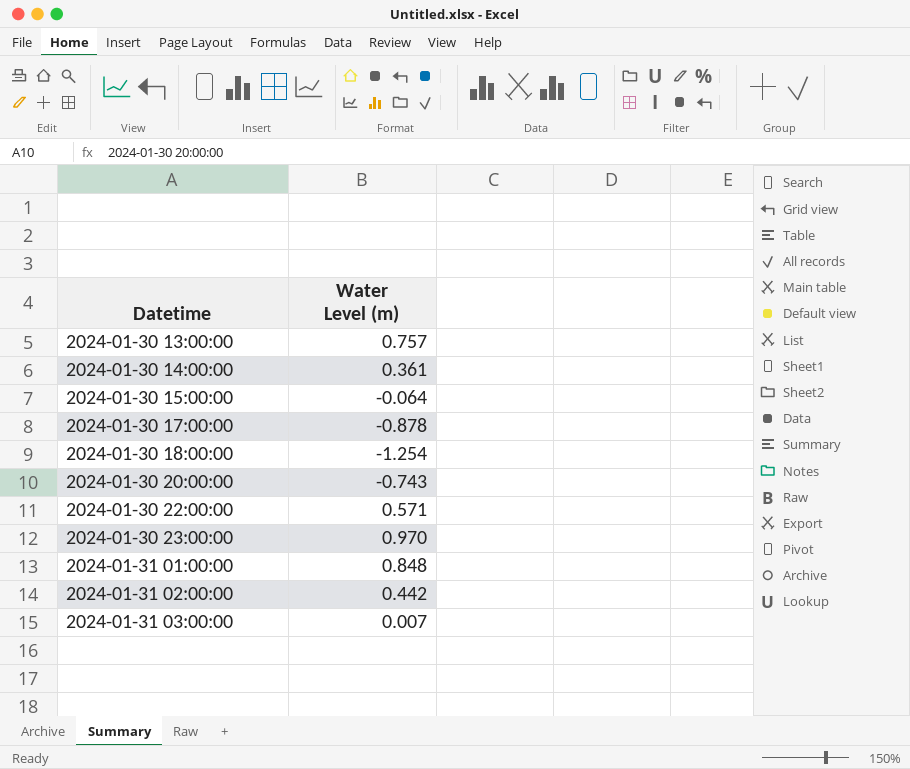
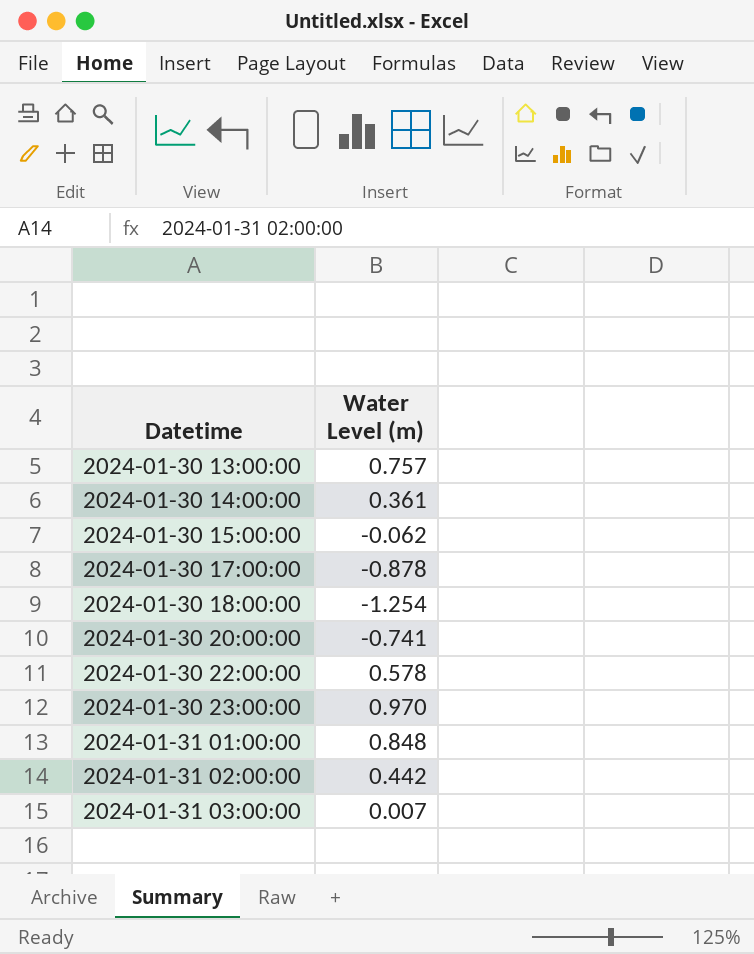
2024-01-30 15:00:00 | Water Level (m): -0.064 -> -0.062
2024-01-30 20:00:00 | Water Level (m): -0.743 -> -0.741
2024-01-30 22:00:00 | Water Level (m): 0.571 -> 0.578

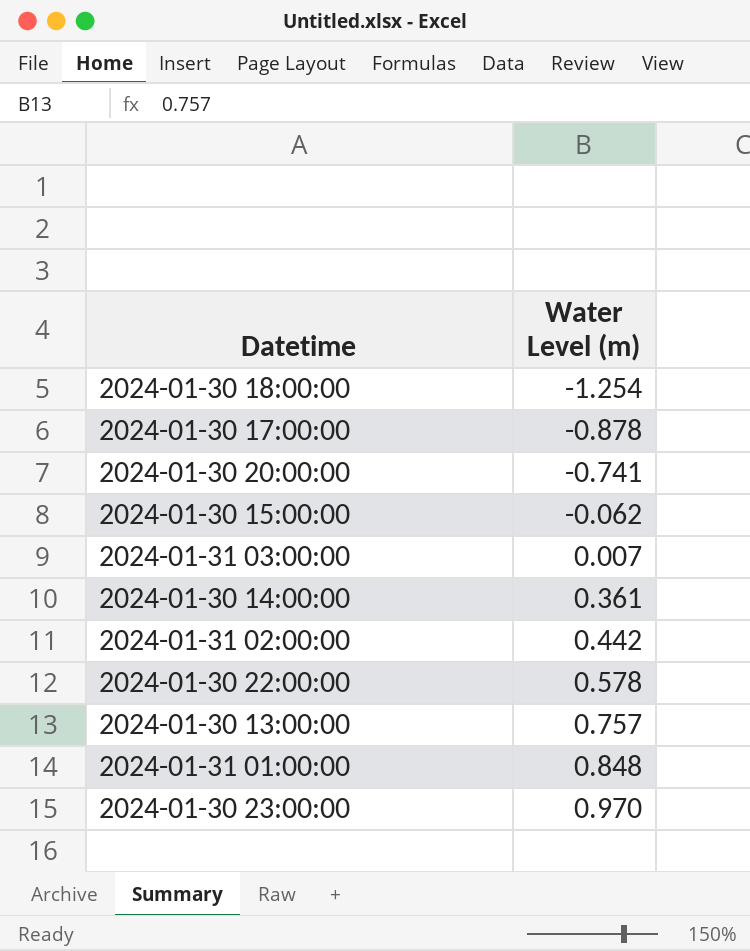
row order: Datetime ascending -> Water Level (m) ascending

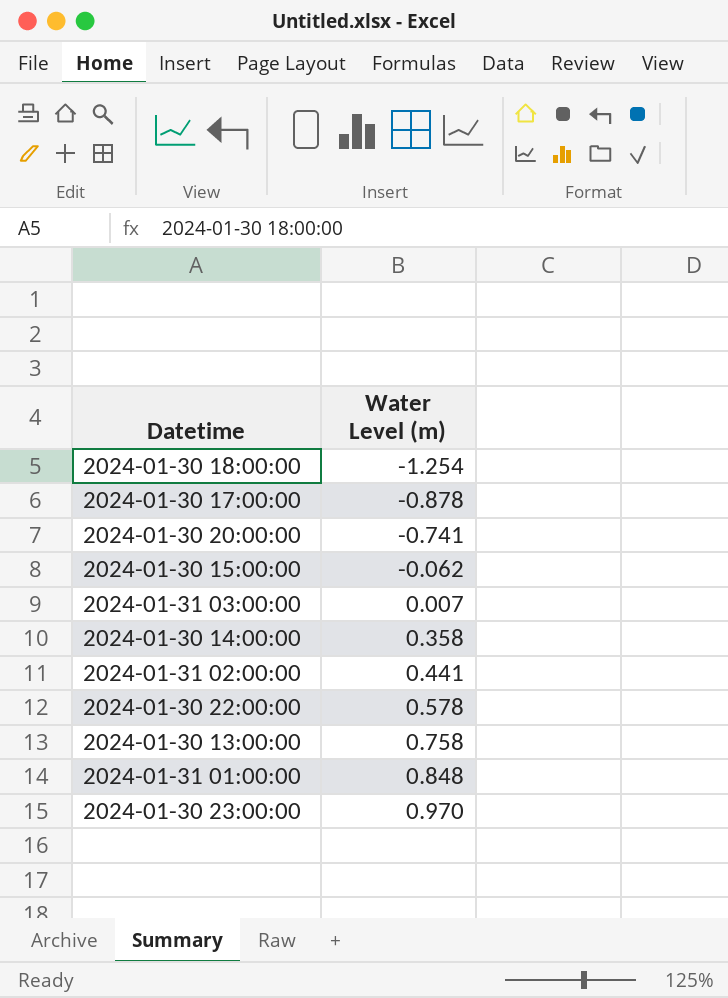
2024-01-30 14:00:00 | Water Level (m): 0.361 -> 0.358
2024-01-31 02:00:00 | Water Level (m): 0.442 -> 0.441
2024-01-30 13:00:00 | Water Level (m): 0.757 -> 0.758

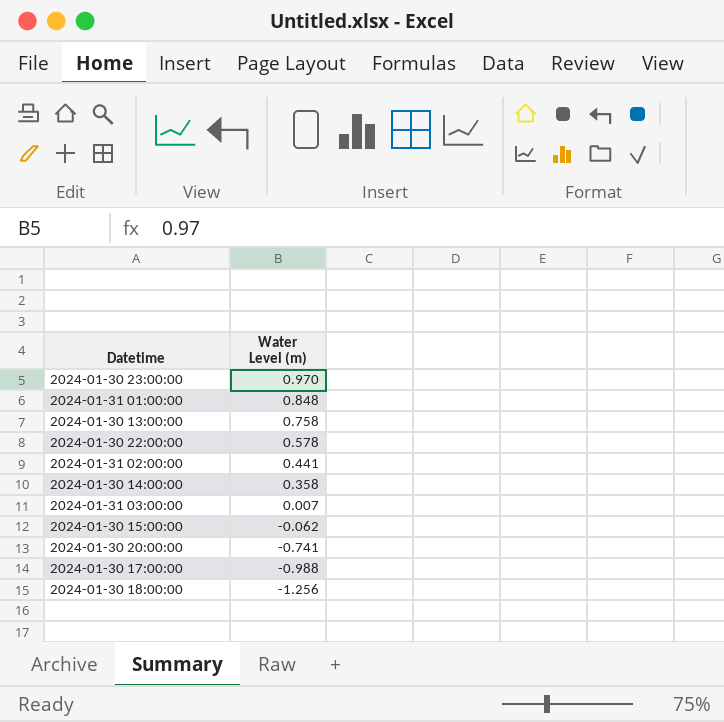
row order: Water Level (m) ascending -> Water Level (m) descending
2024-01-30 17:00:00 | Water Level (m): -0.878 -> -0.988
2024-01-30 18:00:00 | Water Level (m): -1.254 -> -1.256

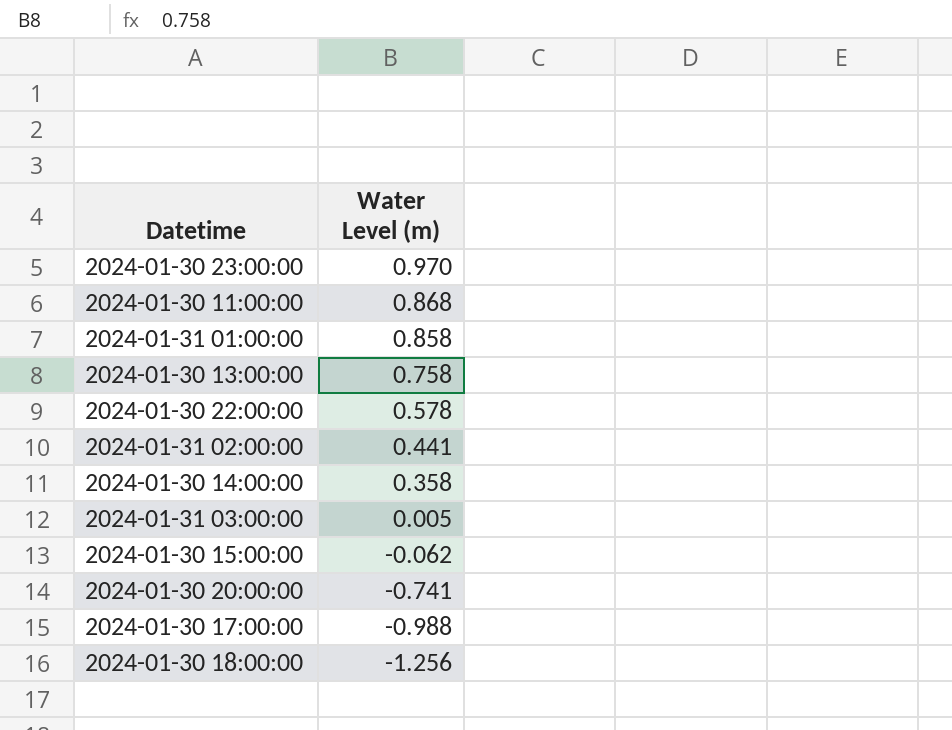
row 2024-01-30 11:00:00: none -> 0.868
2024-01-31 01:00:00 | Water Level (m): 0.848 -> 0.858
2024-01-31 03:00:00 | Water Level (m): 0.007 -> 0.005

